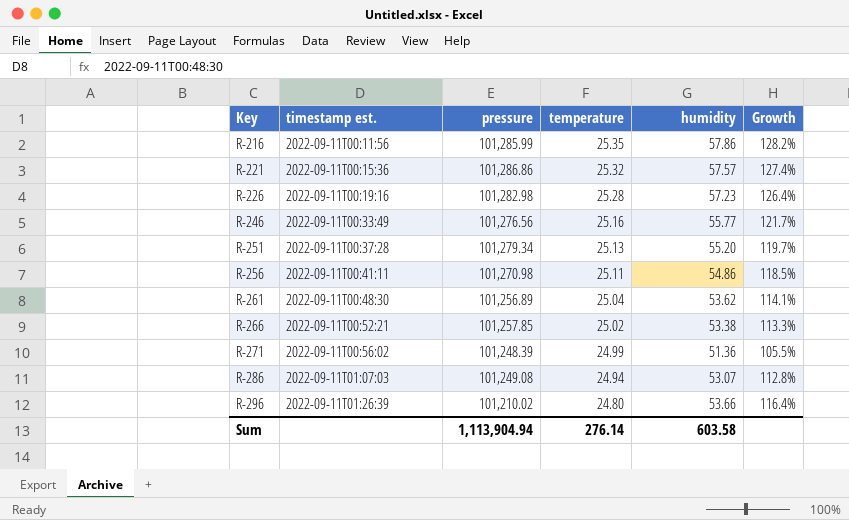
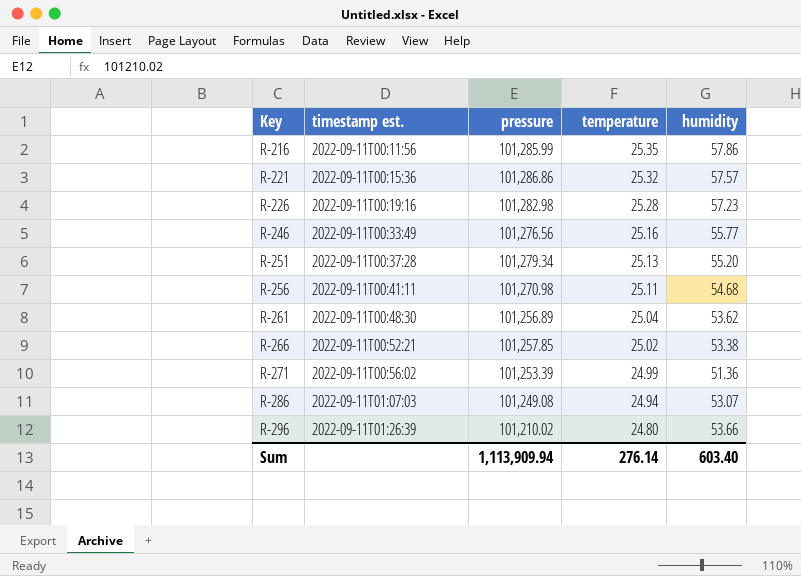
column Growth | formula: ([humidity] - [temperature]) / [temperature] -> none
R-256 | humidity: 54.86 -> 54.68
R-271 | pressure: 101,248.39 -> 101,253.39
Sum | pressure: 1,113,904.94 -> 1,113,909.94
Sum | humidity: 603.58 -> 603.40

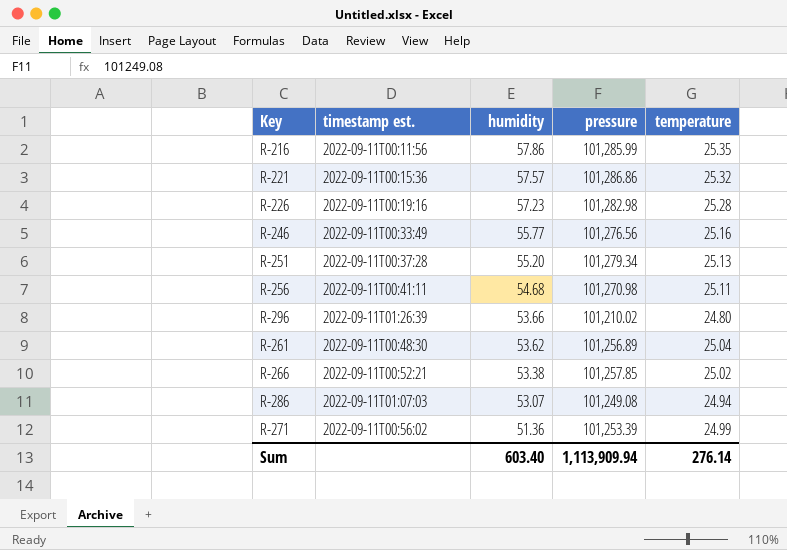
row order: Key ascending -> humidity descending
column humidity | position: 5 -> 3

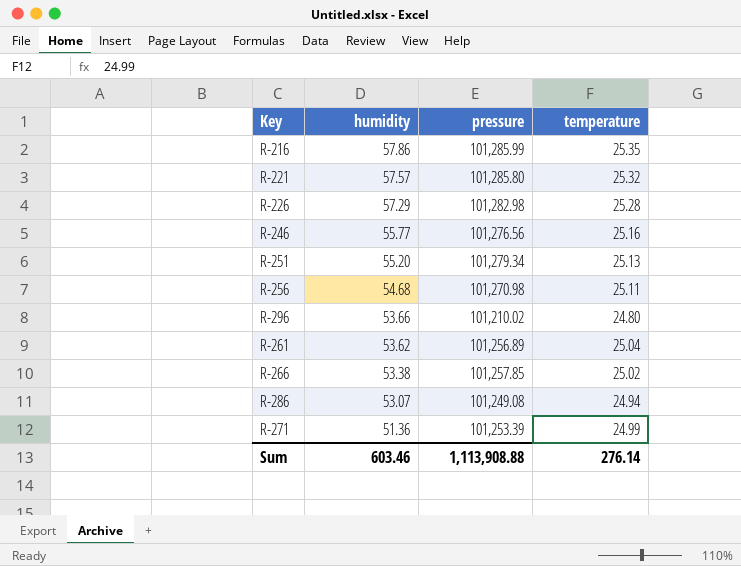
column timestamp est. | position: 2 -> none
R-221 | pressure: 101,286.86 -> 101,285.80
R-226 | humidity: 57.23 -> 57.29
Sum | humidity: 603.40 -> 603.46
Sum | pressure: 1,113,909.94 -> 1,113,908.88

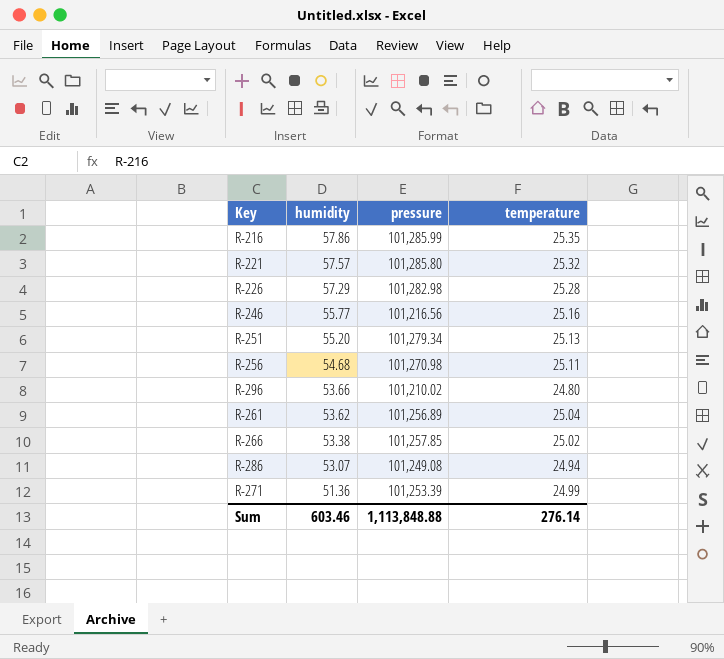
R-246 | pressure: 101,276.56 -> 101,216.56
Sum | pressure: 1,113,908.88 -> 1,113,848.88

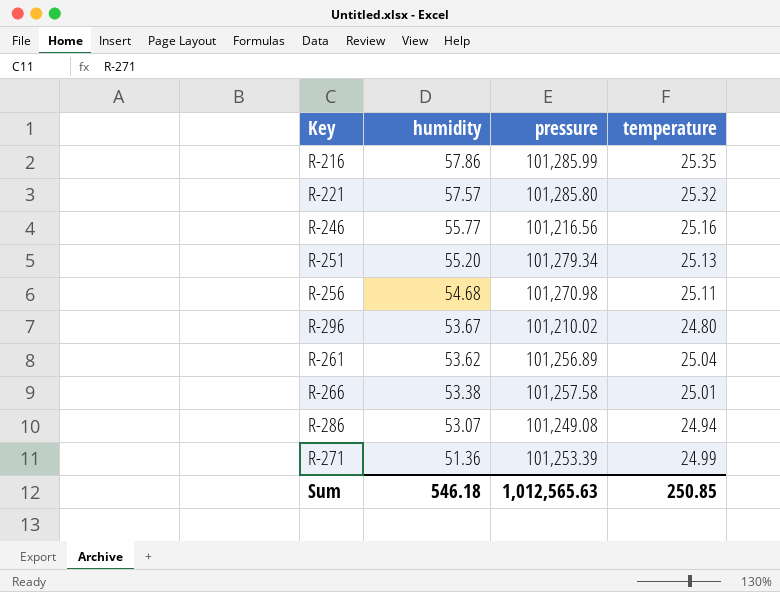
row R-226: 57.29 | 101,282.98 | 25.28 -> none
R-296 | humidity: 53.66 -> 53.67
R-266 | pressure: 101,257.85 -> 101,257.58
R-266 | temperature: 25.02 -> 25.01
Sum | humidity: 603.46 -> 546.18
Sum | pressure: 1,113,848.88 -> 1,012,565.63
Sum | temperature: 276.14 -> 250.85

